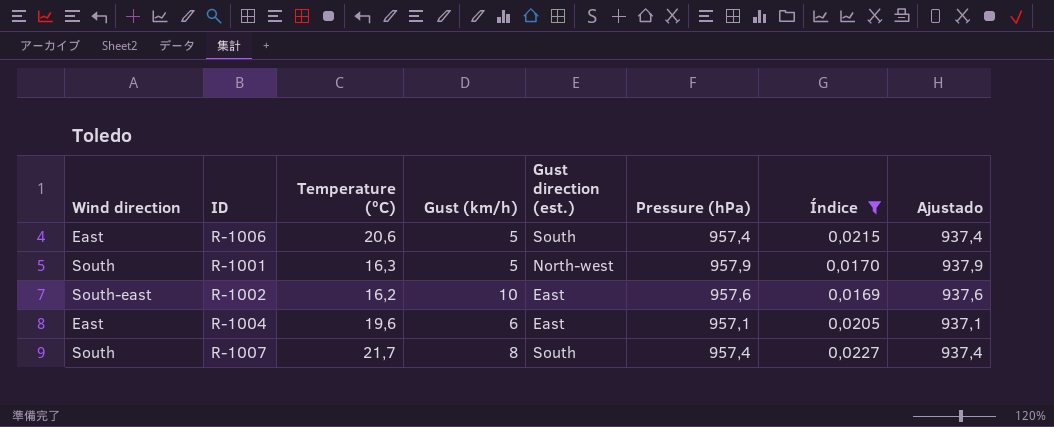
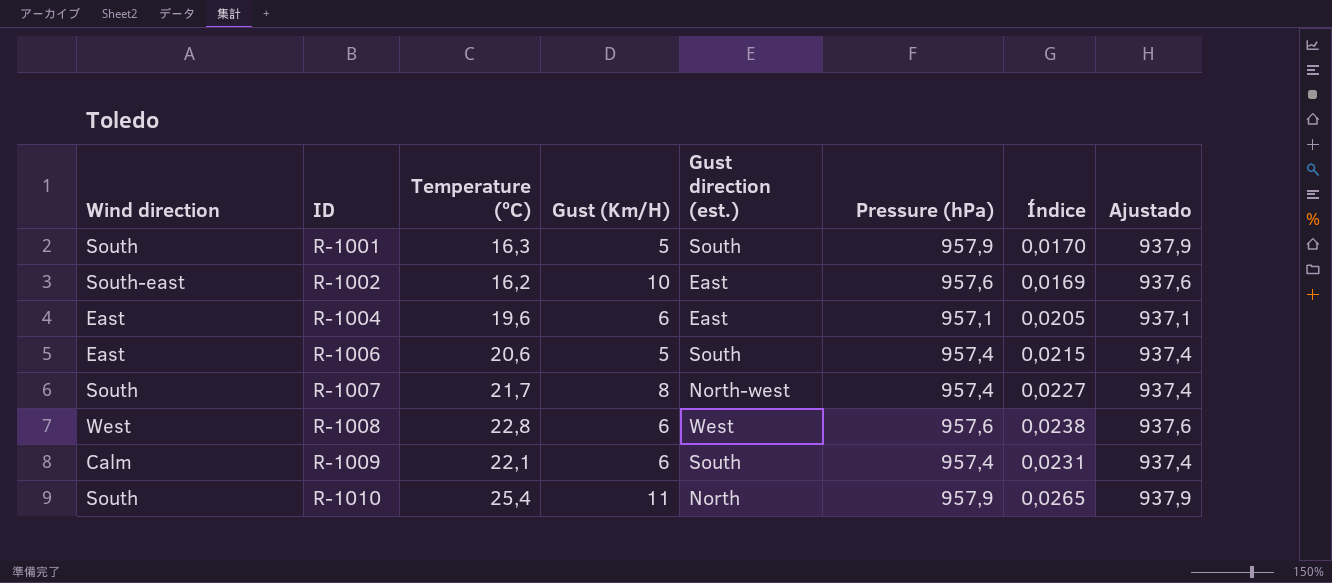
filter: Índice <= 0,0227 -> none
row order: none -> ID ascending
column name: Gust (km/h) -> Gust (Km/H)
R-1001 | Gust direction (est.): North-west -> South
R-1007 | Gust direction (est.): South -> North-west

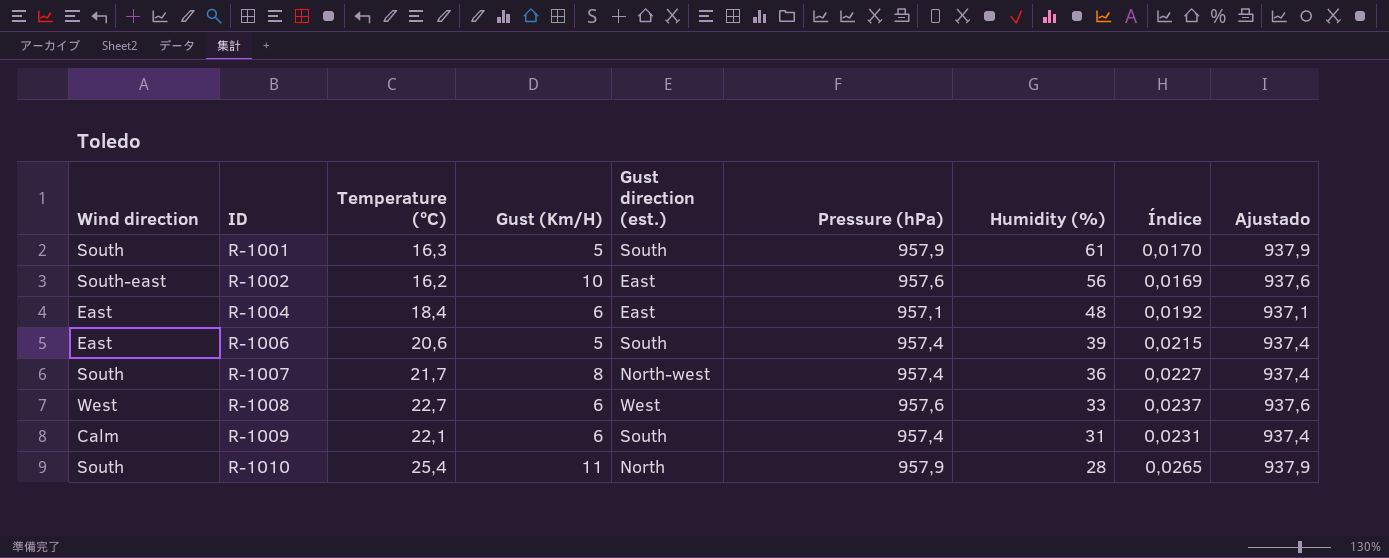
column Humidity (%) | position: none -> 7
R-1004 | Temperature (ºC): 19,6 -> 18,4
R-1004 | Índice: 0,0205 -> 0,0192
R-1008 | Temperature (ºC): 22,8 -> 22,7
R-1008 | Índice: 0,0238 -> 0,0237

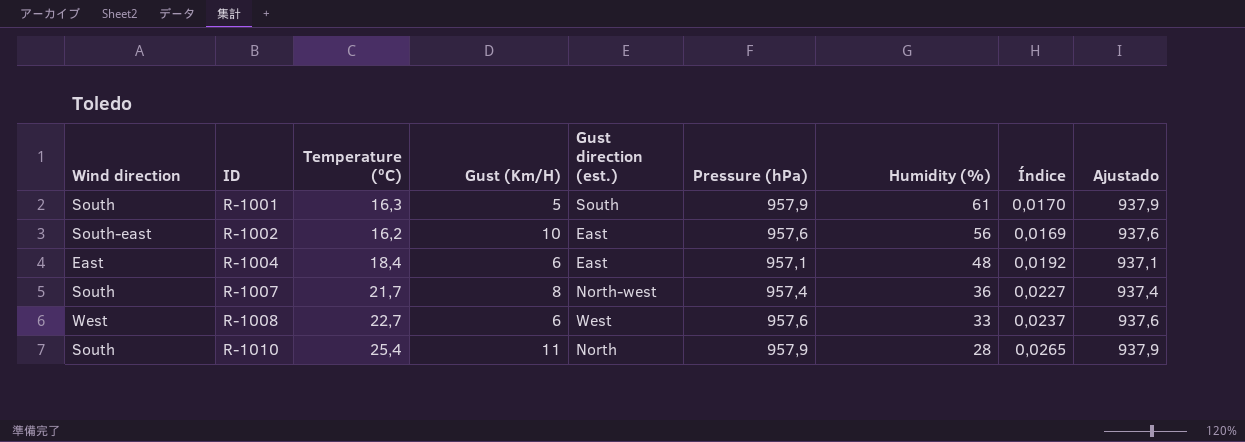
row R-1006: East | 20,6 | 5 | South | 957,4 | 39 | 0,0215 | 937,4 -> none
row R-1009: Calm | 22,1 | 6 | South | 957,4 | 31 | 0,0231 | 937,4 -> none

